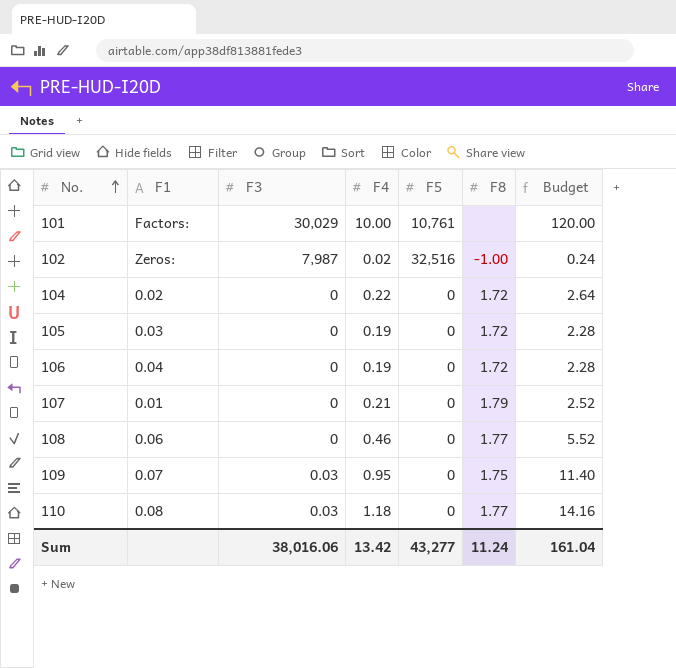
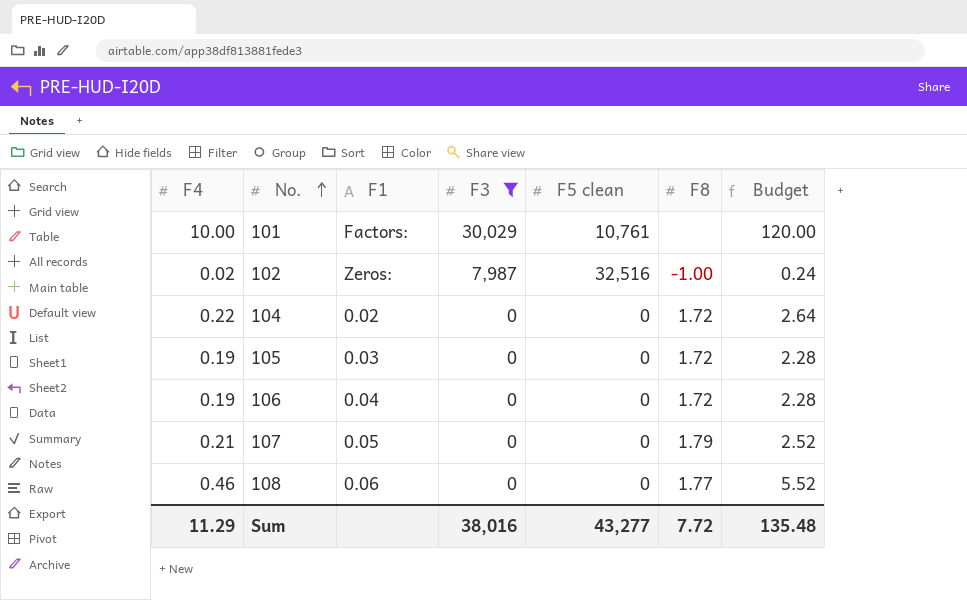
filter: none -> F3 != 0.03
column F4 | position: 4 -> 1
column name: F5 -> F5 clean
107 | F1: 0.01 -> 0.05
Sum | F4: 13.42 -> 11.29
Sum | F3: 38,016.06 -> 38,016
Sum | F8: 11.24 -> 7.72
Sum | Budget: 161.04 -> 135.48

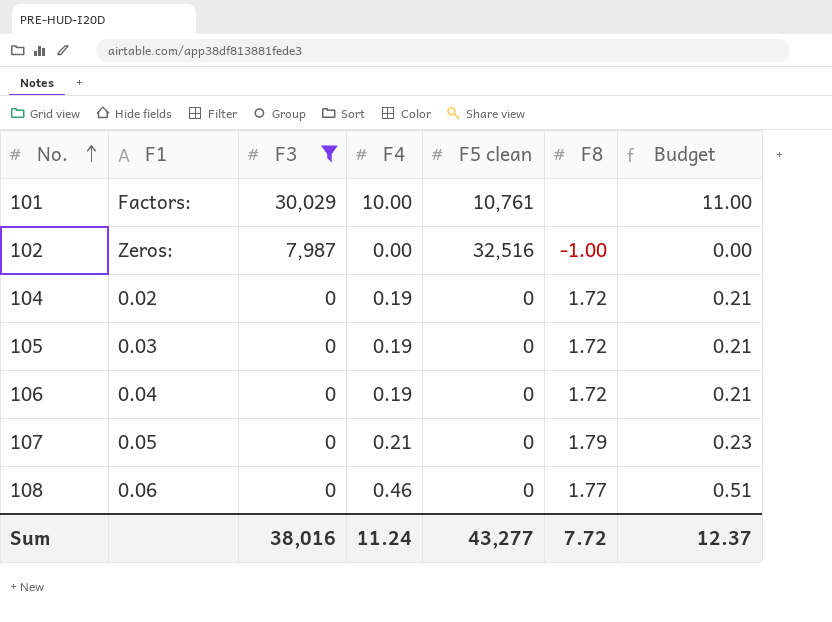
column F4 | position: 1 -> 4
column Budget | formula: [F4] * 12 -> [F4] * 1.1
102 | F4: 0.02 -> 0.00
104 | F4: 0.22 -> 0.19
Sum | F4: 11.29 -> 11.24
Sum | Budget: 135.48 -> 12.37

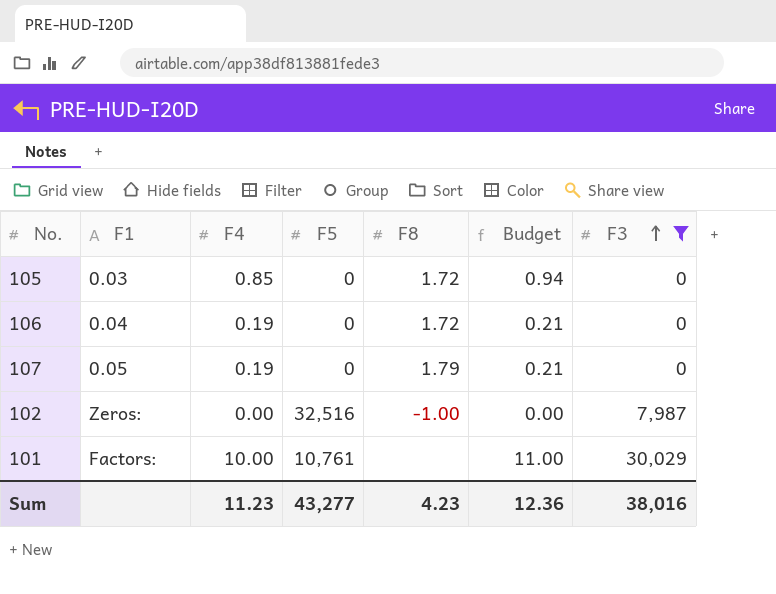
row order: No. ascending -> F3 ascending
column name: F5 clean -> F5
column F3 | position: 3 -> 7
row 104: 0.02 | 0 | 0.19 | 0 | 1.72 | 0.21 -> none
row 108: 0.06 | 0 | 0.46 | 0 | 1.77 | 0.51 -> none
105 | F4: 0.19 -> 0.85
105 | Budget: 0.21 -> 0.94
107 | F4: 0.21 -> 0.19
107 | Budget: 0.23 -> 0.21
Sum | F4: 11.24 -> 11.23
Sum | F8: 7.72 -> 4.23
Sum | Budget: 12.37 -> 12.36

